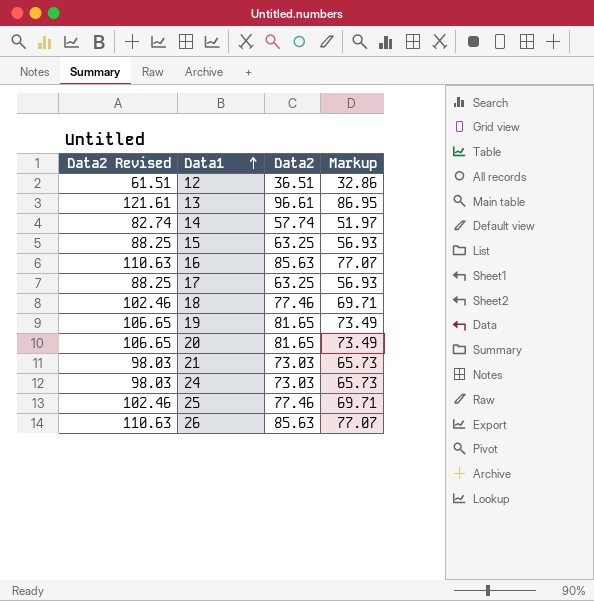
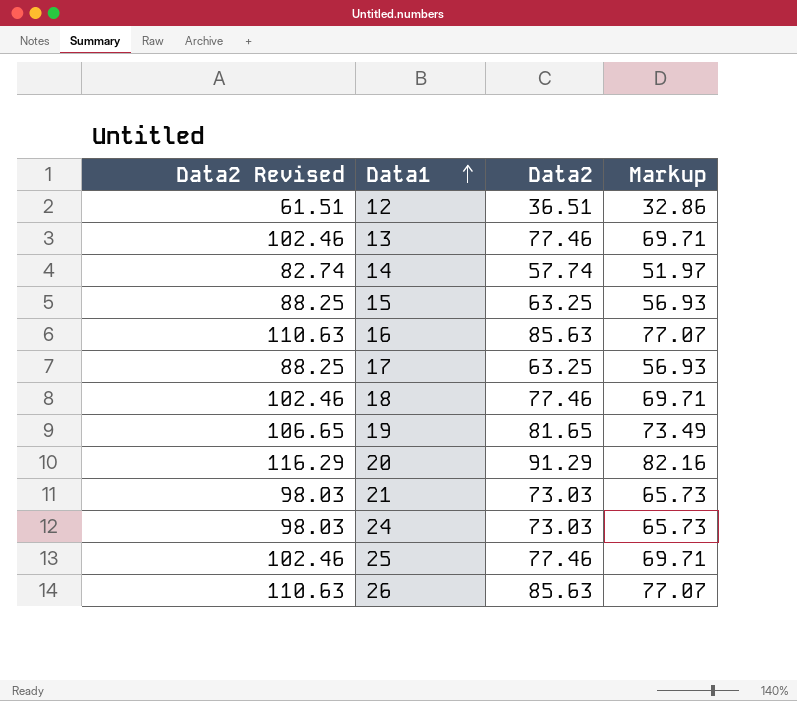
13 | Data2 Revised: 121.61 -> 102.46
13 | Data2: 96.61 -> 77.46
13 | Markup: 86.95 -> 69.71
20 | Data2 Revised: 106.65 -> 116.29
20 | Data2: 81.65 -> 91.29
20 | Markup: 73.49 -> 82.16

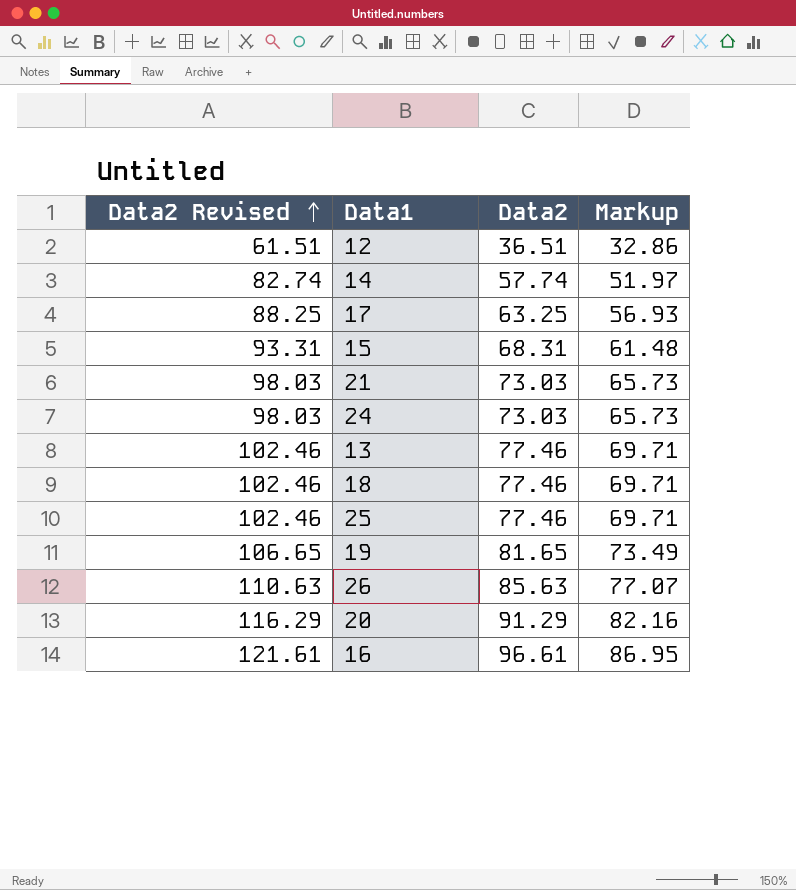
row order: Data1 ascending -> Data2 Revised ascending
15 | Data2 Revised: 88.25 -> 93.31
15 | Data2: 63.25 -> 68.31
15 | Markup: 56.93 -> 61.48
16 | Data2 Revised: 110.63 -> 121.61
16 | Data2: 85.63 -> 96.61
16 | Markup: 77.07 -> 86.95

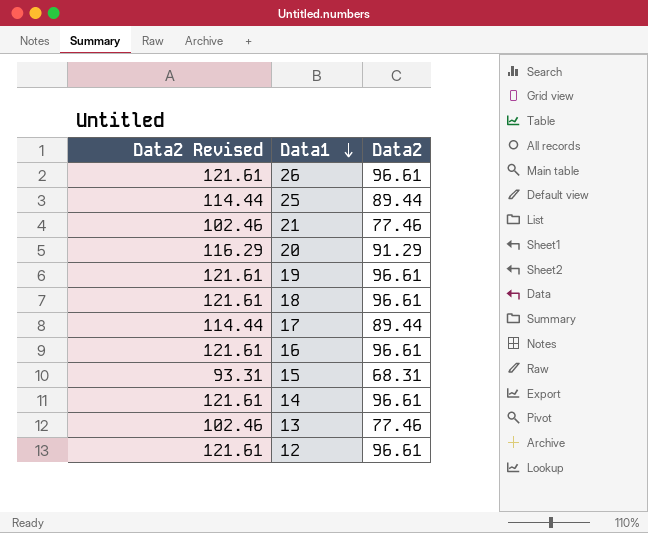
row order: Data2 Revised ascending -> Data1 descending
column Markup | formula: [Data2] * 0.9 -> none
row 24: 98.03 | 73.03 | 65.73 -> none
26 | Data2 Revised: 110.63 -> 121.61
26 | Data2: 85.63 -> 96.61
25 | Data2 Revised: 102.46 -> 114.44
25 | Data2: 77.46 -> 89.44
21 | Data2 Revised: 98.03 -> 102.46
21 | Data2: 73.03 -> 77.46
19 | Data2 Revised: 106.65 -> 121.61
19 | Data2: 81.65 -> 96.61
18 | Data2 Revised: 102.46 -> 121.61
18 | Data2: 77.46 -> 96.61
17 | Data2 Revised: 88.25 -> 114.44
17 | Data2: 63.25 -> 89.44
14 | Data2 Revised: 82.74 -> 121.61
14 | Data2: 57.74 -> 96.61
12 | Data2 Revised: 61.51 -> 121.61
12 | Data2: 36.51 -> 96.61

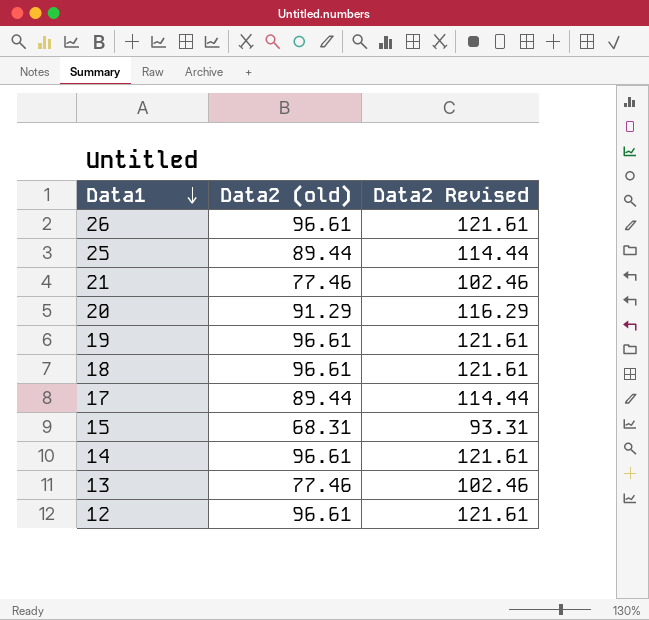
column name: Data2 -> Data2 (old)
column Data2 Revised | position: 1 -> 3
row 16: 121.61 | 96.61 -> none

